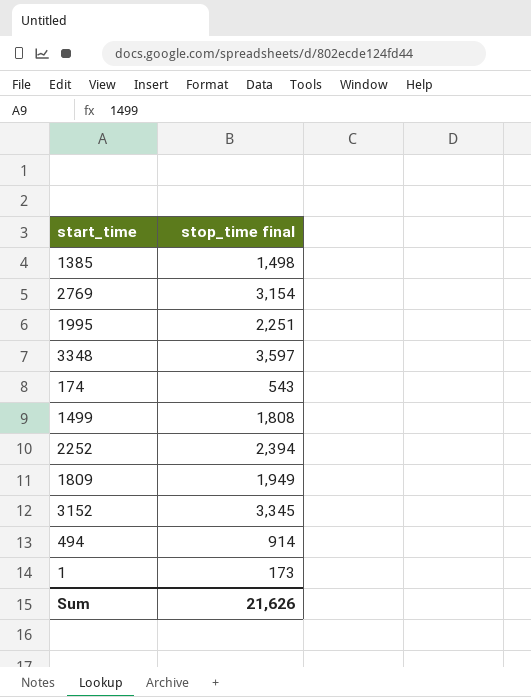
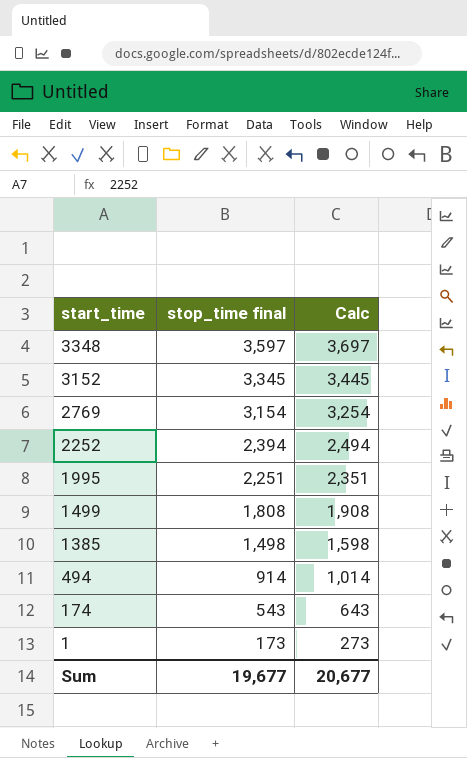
row order: none -> start_time descending
column Calc | formula: none -> [stop_time final] + 100
row 1809: 1,949 -> none
Sum | stop_time final: 21,626 -> 19,677

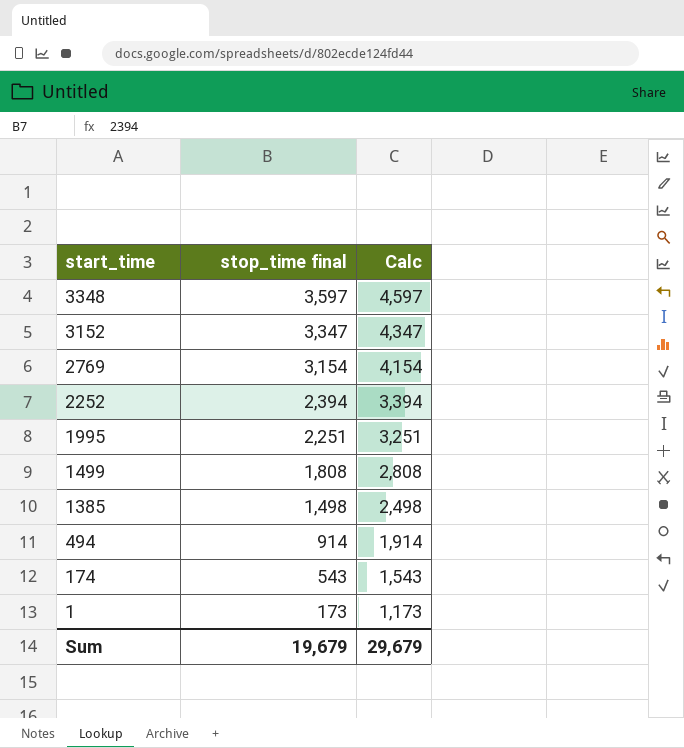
column Calc | formula: [stop_time final] + 100 -> [stop_time final] + 1000
3152 | stop_time final: 3,345 -> 3,347
Sum | stop_time final: 19,677 -> 19,679
Sum | Calc: 20,677 -> 29,679

